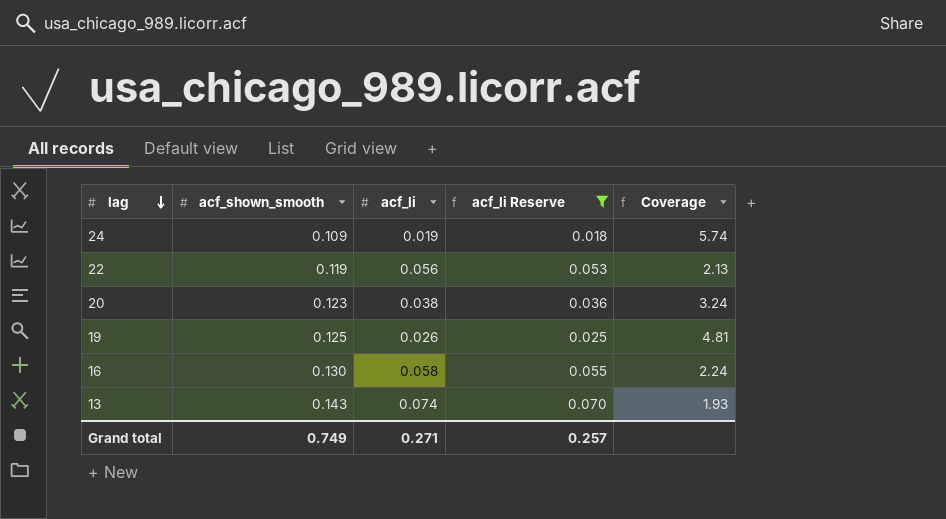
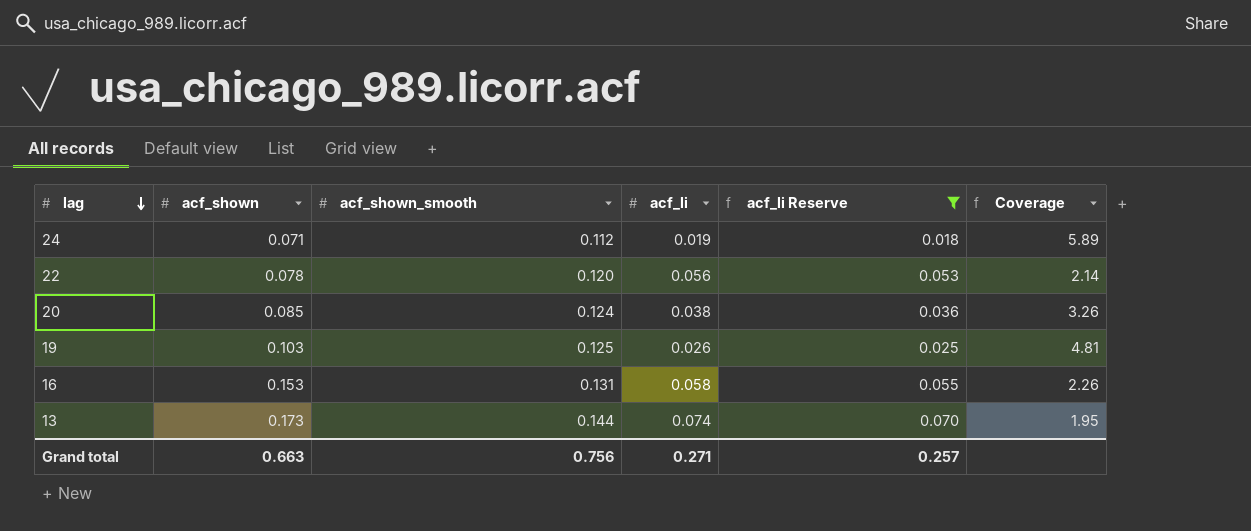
column acf_shown | position: none -> 2
24 | acf_shown_smooth: 0.109 -> 0.112
24 | Coverage: 5.74 -> 5.89
22 | acf_shown_smooth: 0.119 -> 0.120
22 | Coverage: 2.13 -> 2.14
20 | acf_shown_smooth: 0.123 -> 0.124
20 | Coverage: 3.24 -> 3.26
16 | acf_shown_smooth: 0.130 -> 0.131
16 | Coverage: 2.24 -> 2.26
13 | acf_shown_smooth: 0.143 -> 0.144
13 | Coverage: 1.93 -> 1.95
Grand total | acf_shown_smooth: 0.749 -> 0.756

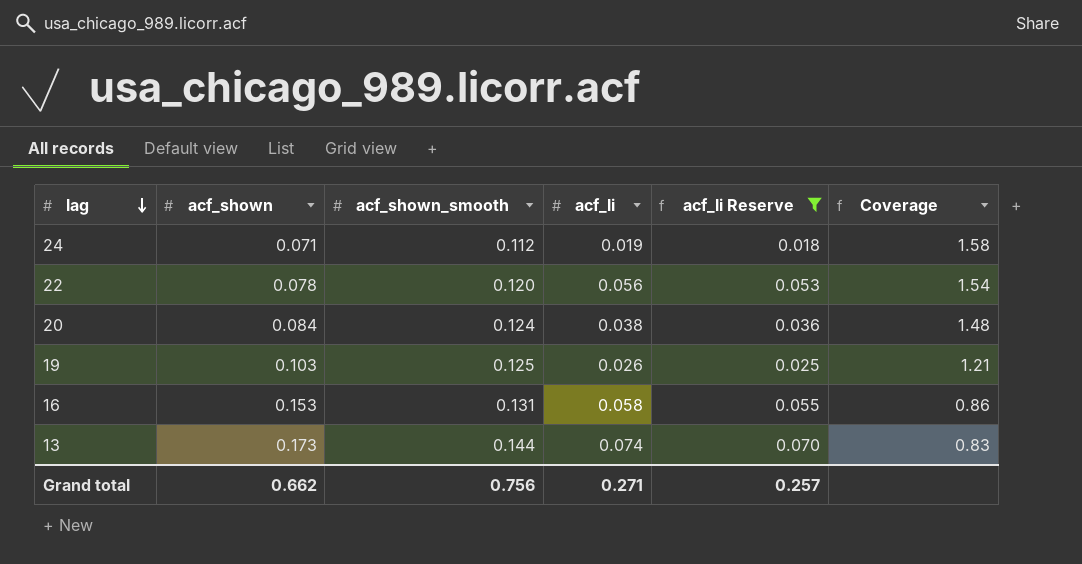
column Coverage | formula: [acf_shown_smooth] / [acf_li] -> [acf_shown_smooth] / [acf_shown]
20 | acf_shown: 0.085 -> 0.084
Grand total | acf_shown: 0.663 -> 0.662

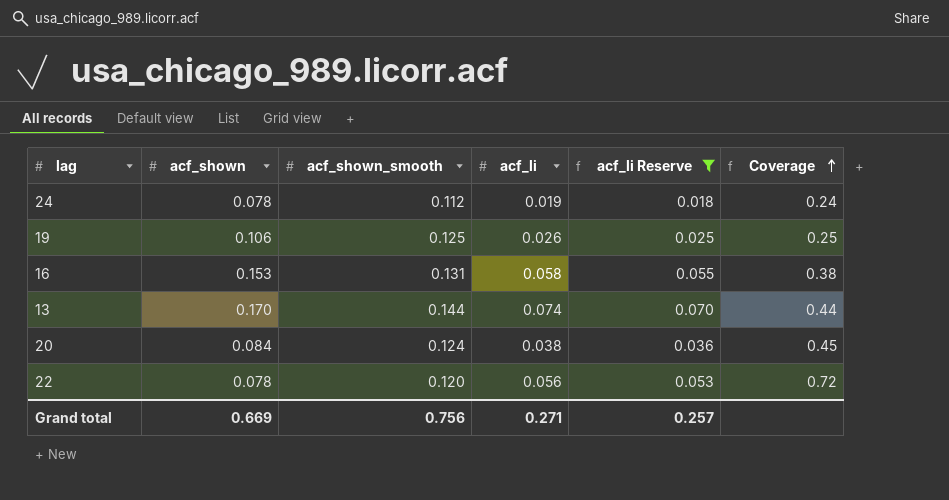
row order: lag descending -> Coverage ascending
column Coverage | formula: [acf_shown_smooth] / [acf_shown] -> [acf_li] / [acf_shown]
24 | acf_shown: 0.071 -> 0.078
19 | acf_shown: 0.103 -> 0.106
13 | acf_shown: 0.173 -> 0.170
Grand total | acf_shown: 0.662 -> 0.669

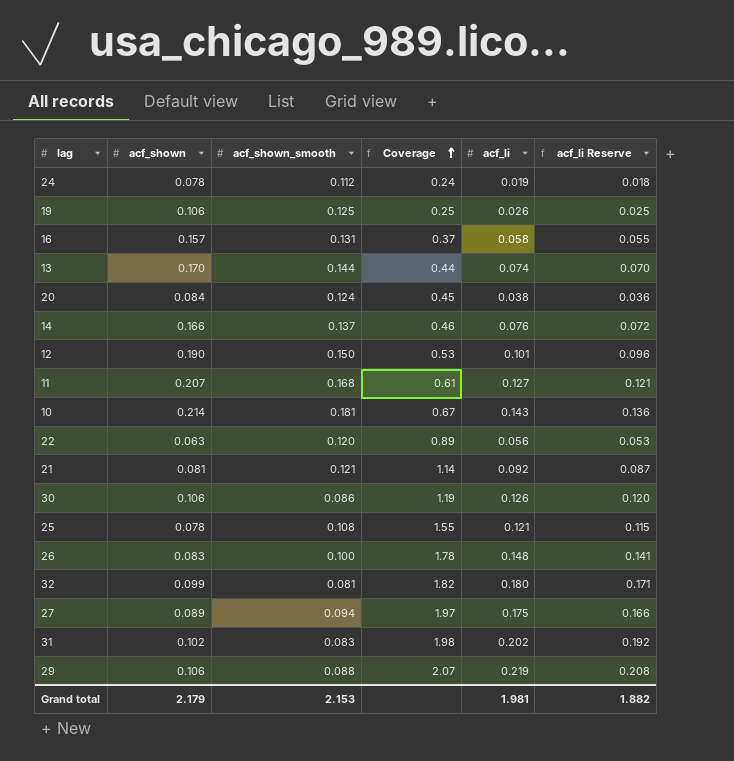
filter: acf_li Reserve <= 0.070 -> none
column Coverage | position: 6 -> 4
16 | acf_shown: 0.153 -> 0.157
16 | Coverage: 0.38 -> 0.37
22 | acf_shown: 0.078 -> 0.063
22 | Coverage: 0.72 -> 0.89
Grand total | acf_shown: 0.669 -> 2.179
Grand total | acf_shown_smooth: 0.756 -> 2.153
Grand total | acf_li: 0.271 -> 1.981
Grand total | acf_li Reserve: 0.257 -> 1.882

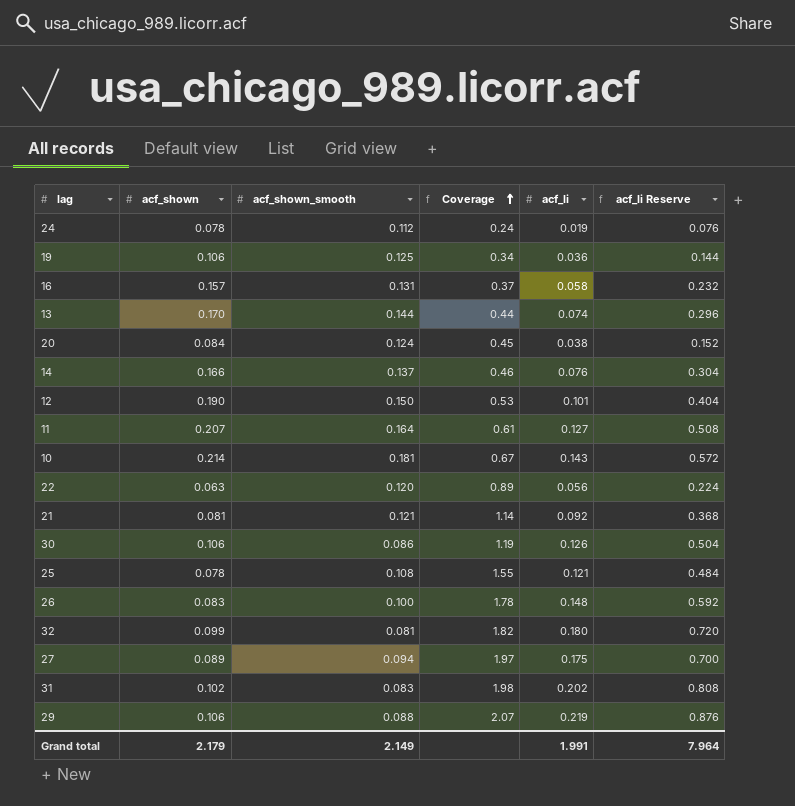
column acf_li Reserve | formula: [acf_li] * 0.95 -> [acf_li] * 4
19 | Coverage: 0.25 -> 0.34
19 | acf_li: 0.026 -> 0.036
11 | acf_shown_smooth: 0.168 -> 0.164
Grand total | acf_shown_smooth: 2.153 -> 2.149
Grand total | acf_li: 1.981 -> 1.991
Grand total | acf_li Reserve: 1.882 -> 7.964

